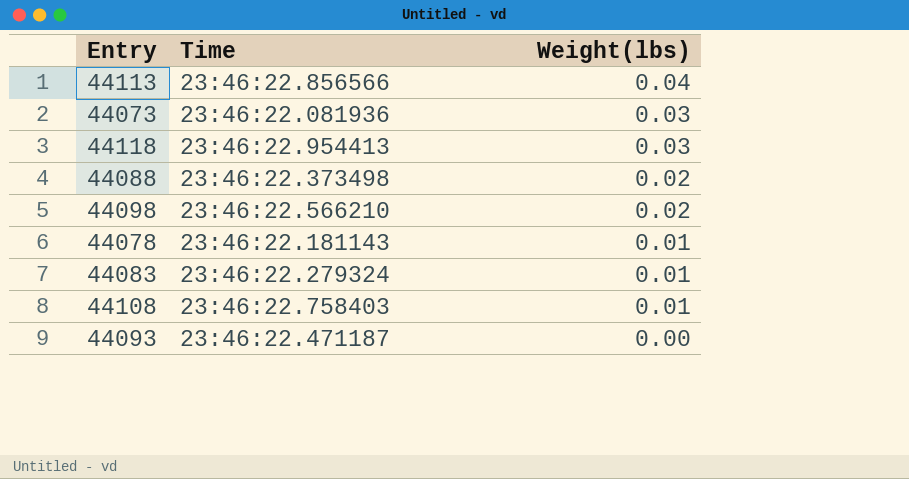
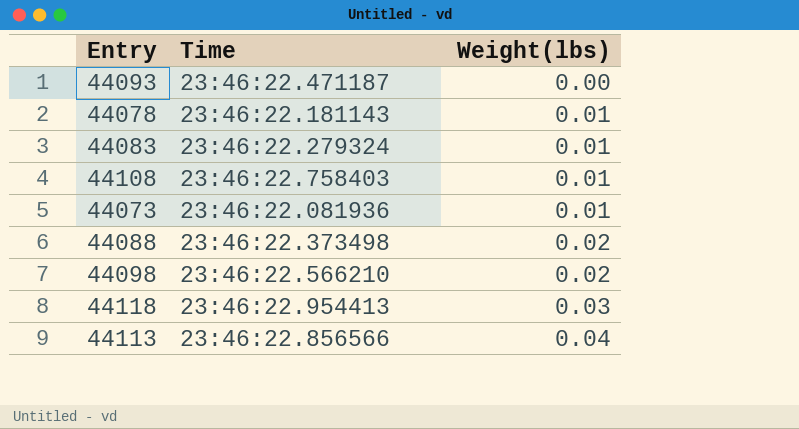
row order: Weight(lbs) descending -> Weight(lbs) ascending
44073 | Weight(lbs): 0.03 -> 0.01

